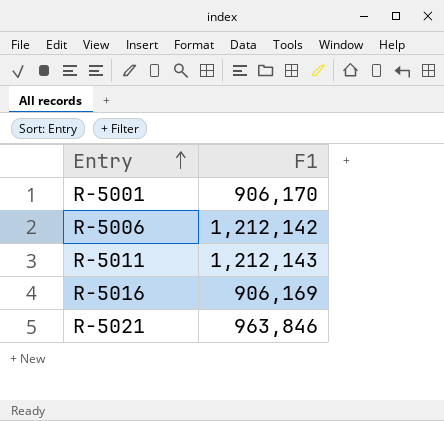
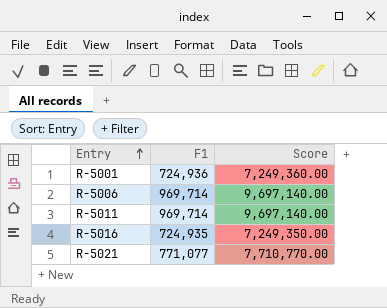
column Score | formula: none -> [F1] * 10
R-5001 | F1: 906,170 -> 724,936
R-5006 | F1: 1,212,142 -> 969,714
R-5011 | F1: 1,212,143 -> 969,714
R-5016 | F1: 906,169 -> 724,935
R-5021 | F1: 963,846 -> 771,077

